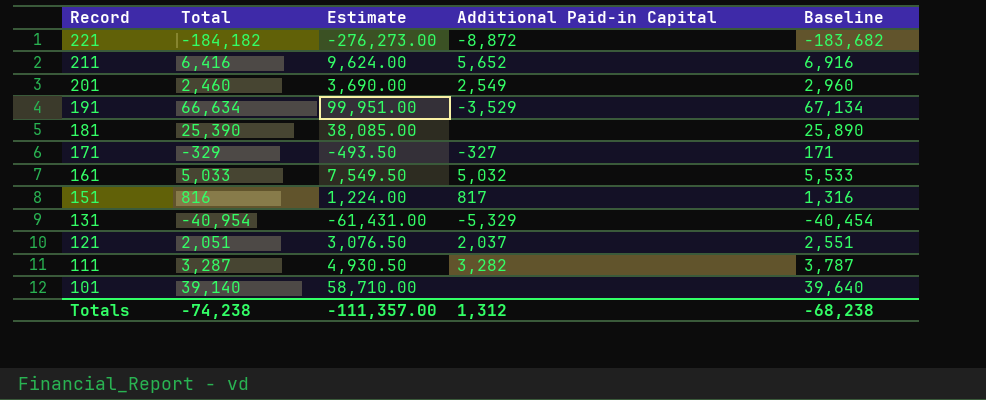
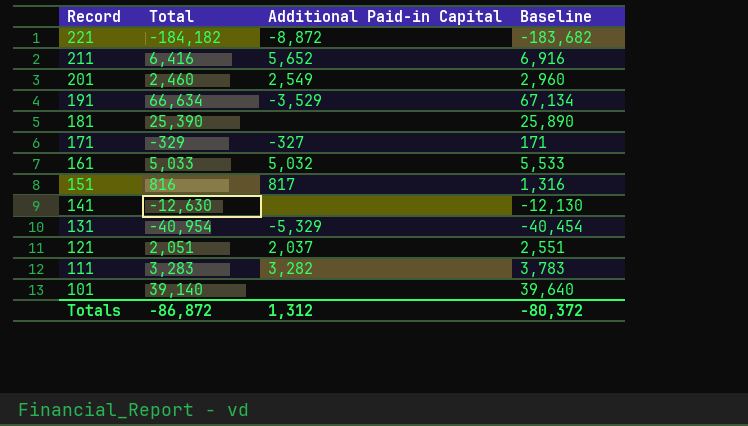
column Estimate | formula: [Total] * 1.5 -> none
row 141: none -> -12,630 | none | -12,130
111 | Total: 3,287 -> 3,283
111 | Baseline: 3,787 -> 3,783
Totals | Total: -74,238 -> -86,872
Totals | Baseline: -68,238 -> -80,372

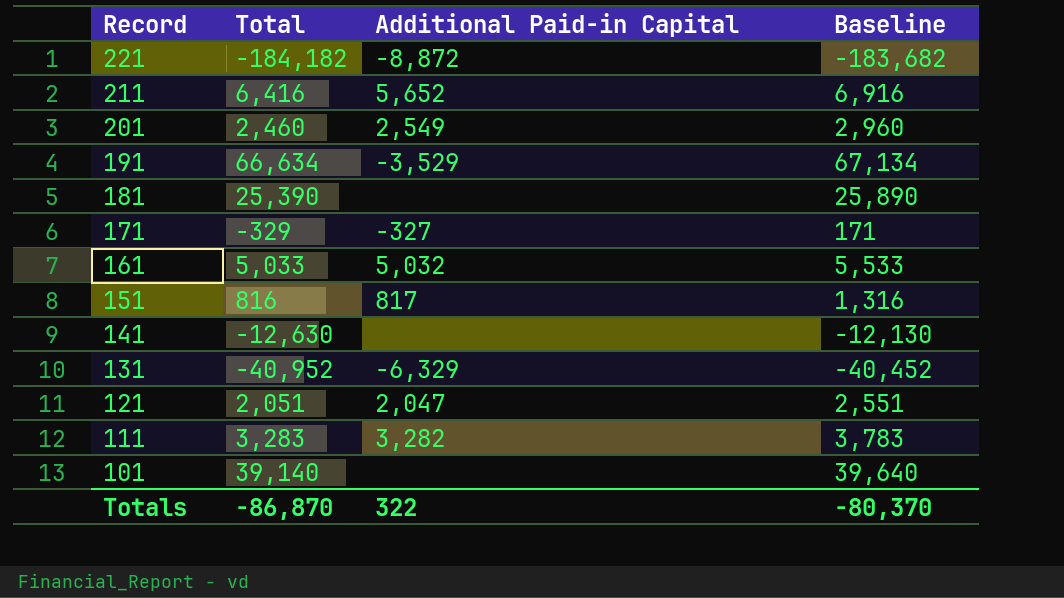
131 | Total: -40,954 -> -40,952
131 | Additional Paid-in Capital: -5,329 -> -6,329
131 | Baseline: -40,454 -> -40,452
121 | Additional Paid-in Capital: 2,037 -> 2,047
Totals | Total: -86,872 -> -86,870
Totals | Additional Paid-in Capital: 1,312 -> 322
Totals | Baseline: -80,372 -> -80,370

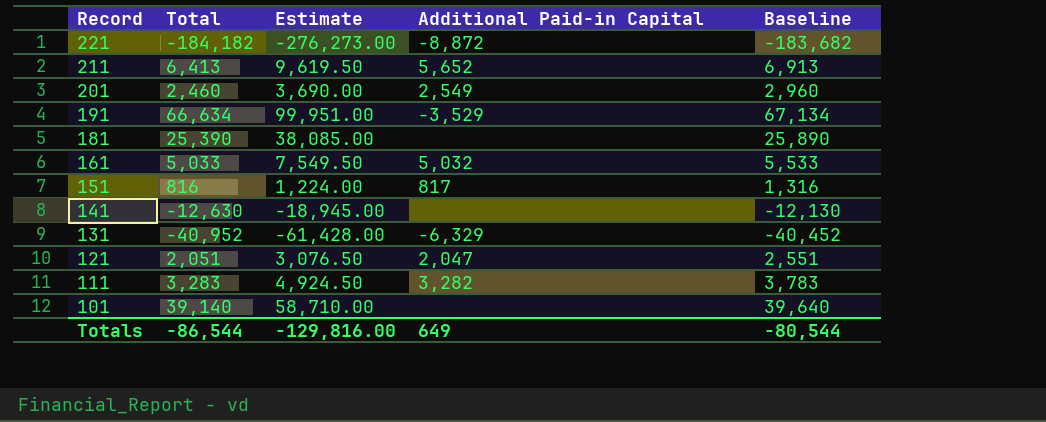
column Estimate | formula: none -> [Total] * 1.5
row 171: -329 | -327 | 171 -> none
211 | Total: 6,416 -> 6,413
211 | Baseline: 6,916 -> 6,913
Totals | Total: -86,870 -> -86,544
Totals | Additional Paid-in Capital: 322 -> 649
Totals | Baseline: -80,370 -> -80,544

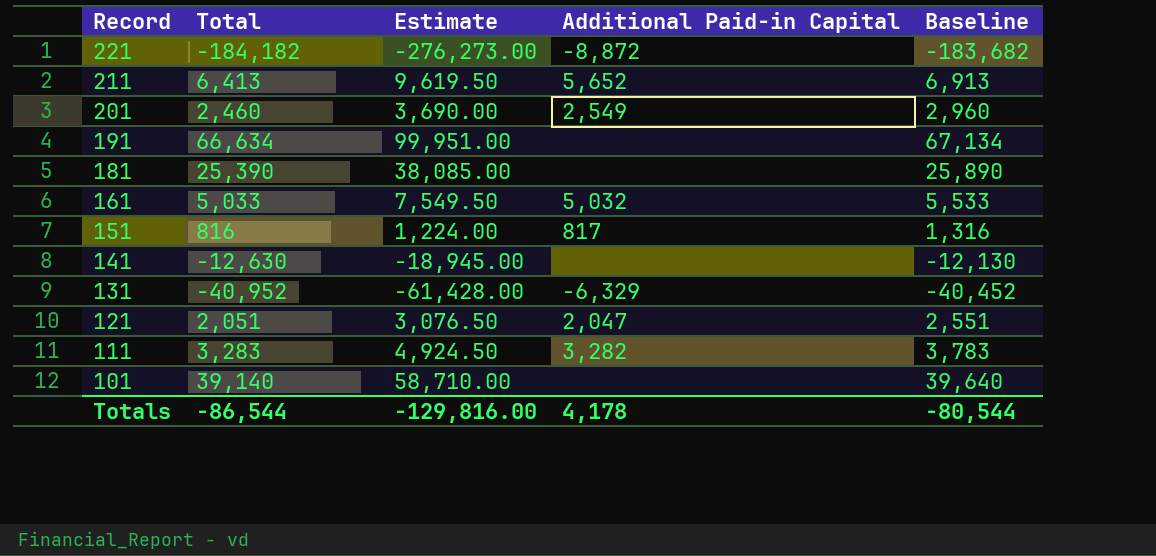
191 | Additional Paid-in Capital: -3,529 -> none
Totals | Additional Paid-in Capital: 649 -> 4,178

